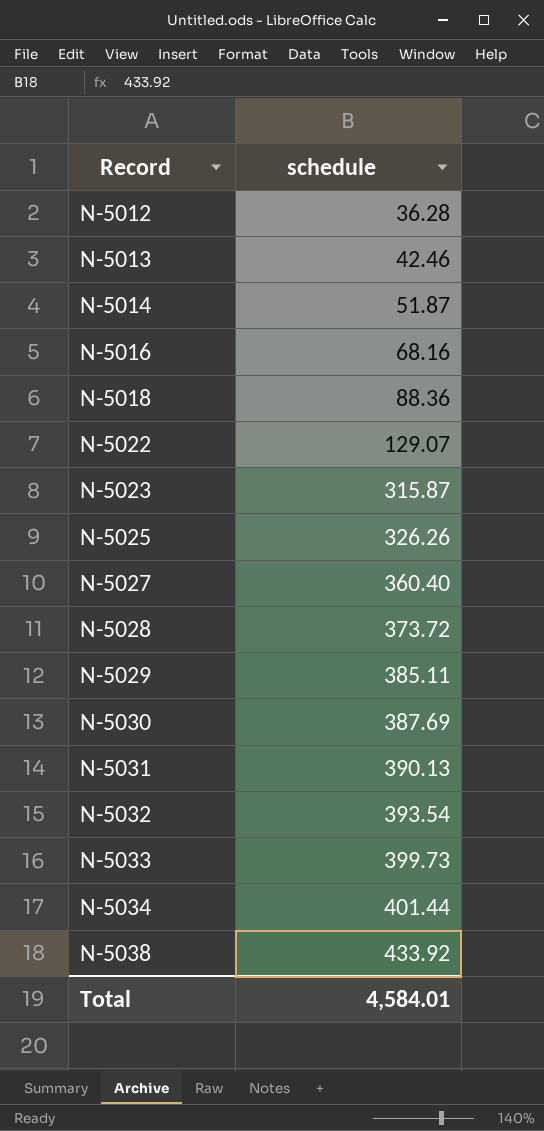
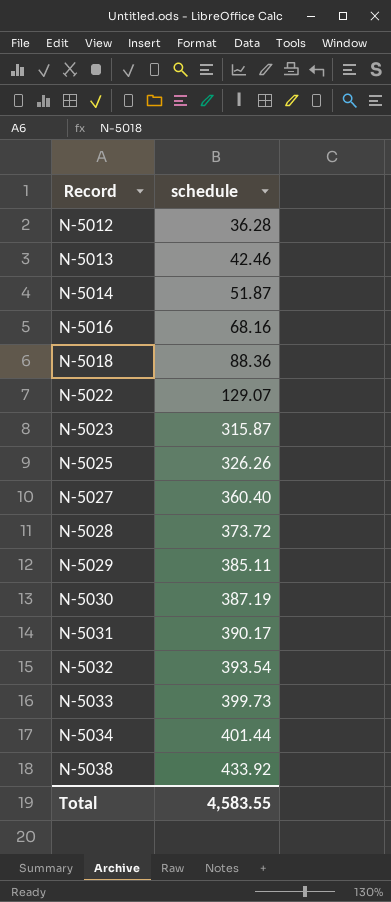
N-5030 | schedule: 387.69 -> 387.19
N-5031 | schedule: 390.13 -> 390.17
Total | schedule: 4,584.01 -> 4,583.55

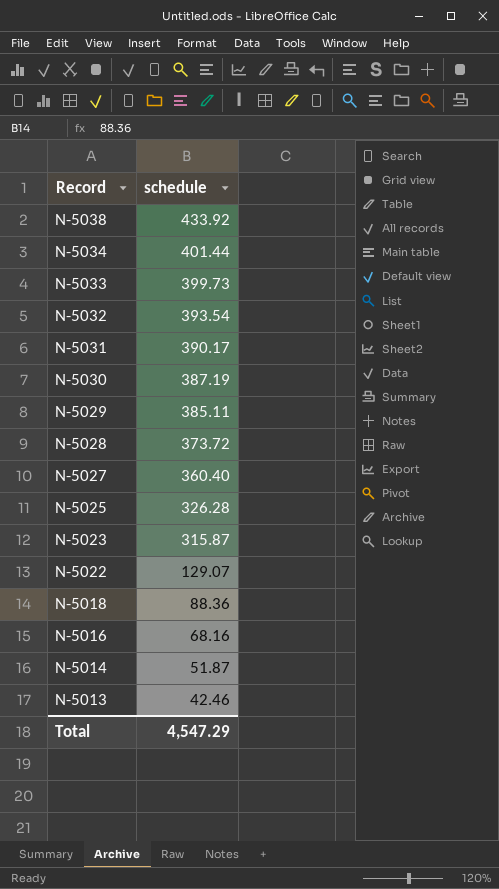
row order: Record ascending -> Record descending
row N-5012: 36.28 -> none
N-5025 | schedule: 326.26 -> 326.28
Total | schedule: 4,583.55 -> 4,547.29

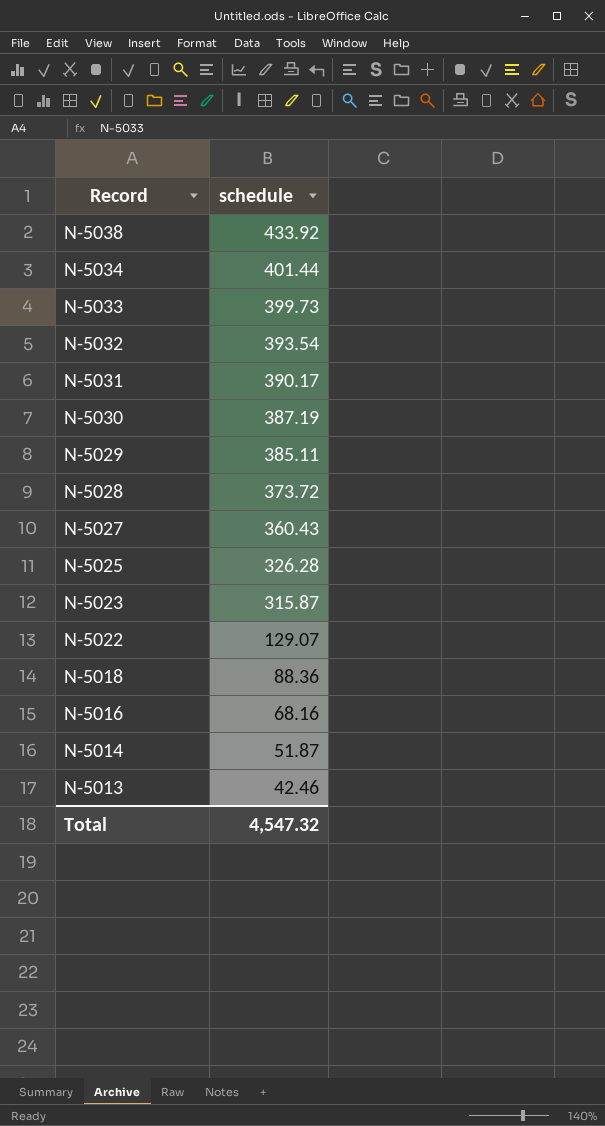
N-5027 | schedule: 360.40 -> 360.43
Total | schedule: 4,547.29 -> 4,547.32

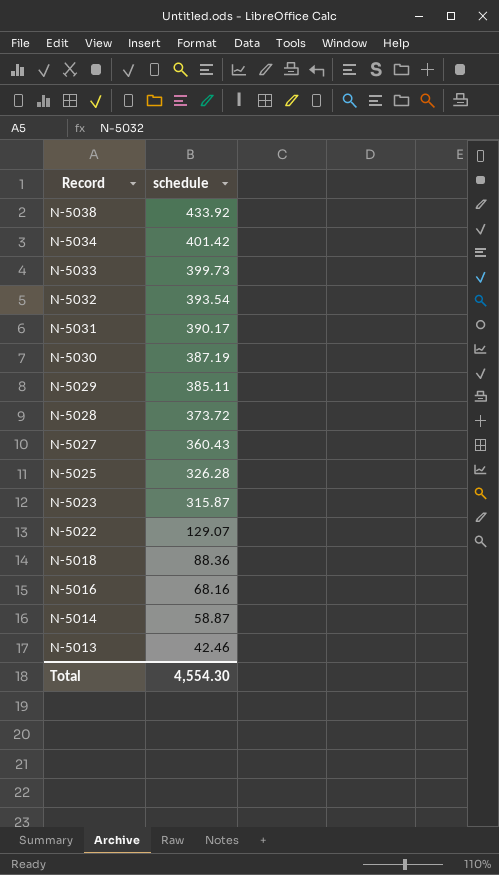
N-5034 | schedule: 401.44 -> 401.42
N-5014 | schedule: 51.87 -> 58.87
Total | schedule: 4,547.32 -> 4,554.30

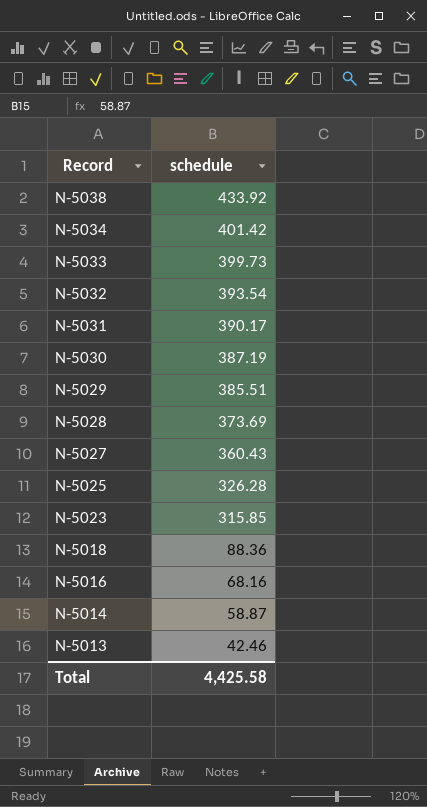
row N-5022: 129.07 -> none
N-5029 | schedule: 385.11 -> 385.51
N-5028 | schedule: 373.72 -> 373.69
N-5023 | schedule: 315.87 -> 315.85
Total | schedule: 4,554.30 -> 4,425.58

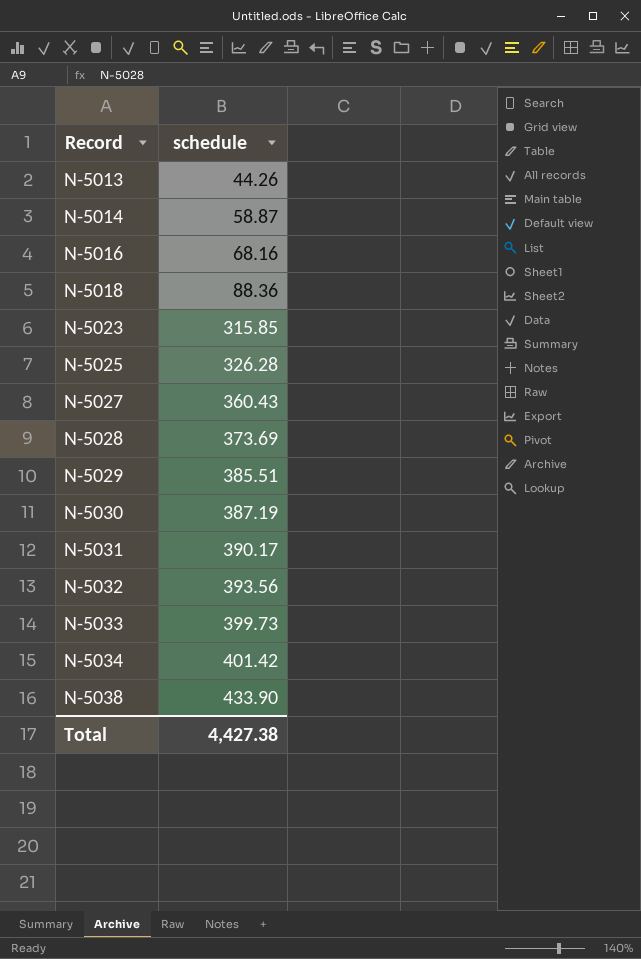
row order: Record descending -> Record ascending
N-5013 | schedule: 42.46 -> 44.26
N-5032 | schedule: 393.54 -> 393.56
N-5038 | schedule: 433.92 -> 433.90
Total | schedule: 4,425.58 -> 4,427.38

